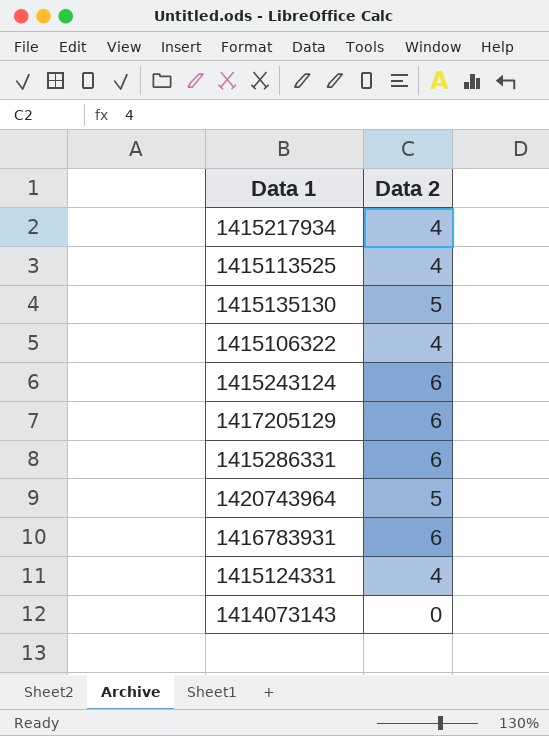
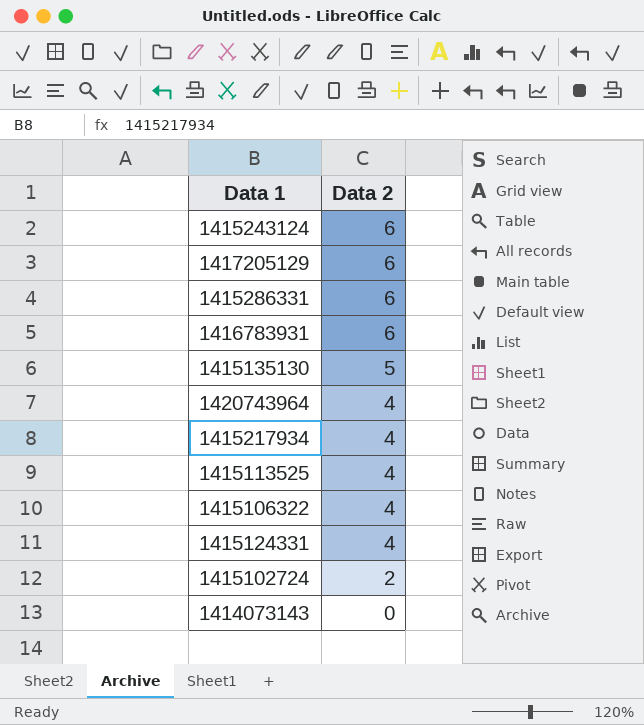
row order: none -> Data 2 descending
1420743964 | Data 2: 5 -> 4
row 1415102724: none -> 2

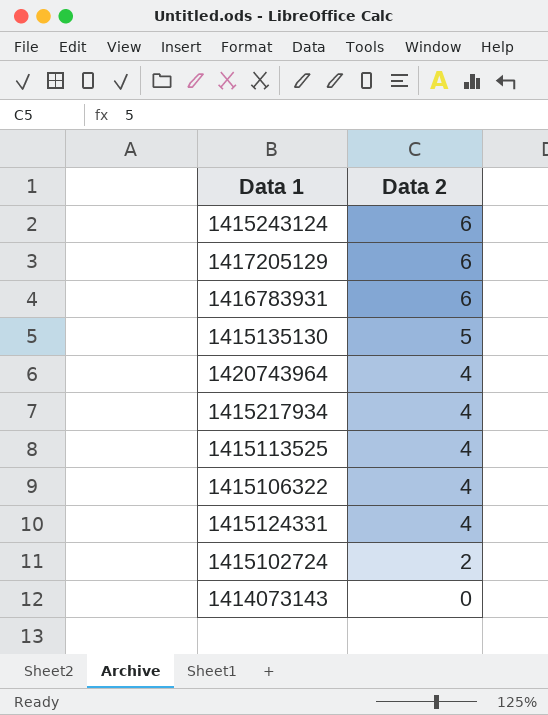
row 1415286331: 6 -> none

